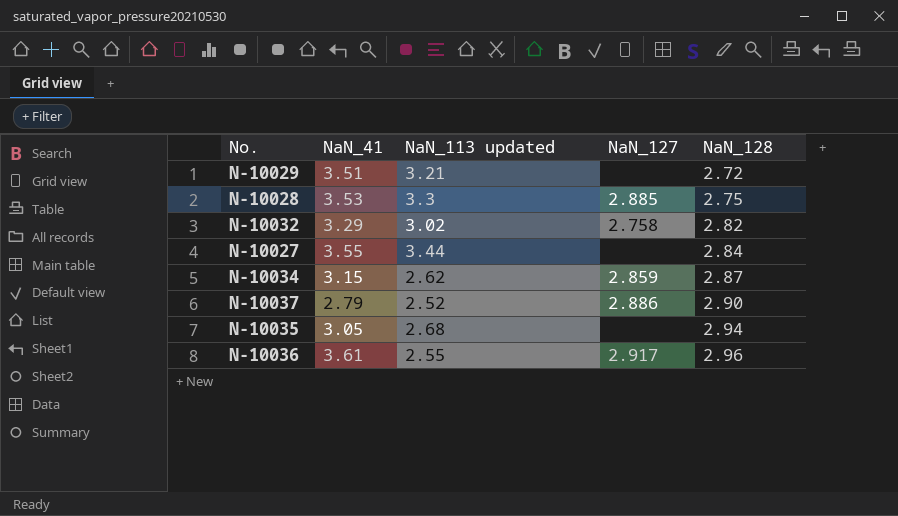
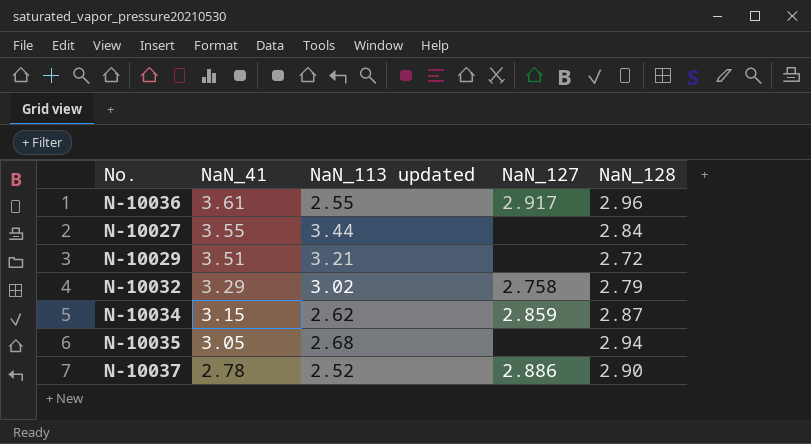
row order: NaN_128 ascending -> NaN_41 descending
row N-10028: 3.53 | 3.3 | 2.885 | 2.75 -> none
N-10032 | NaN_128: 2.82 -> 2.79
N-10037 | NaN_41: 2.79 -> 2.78

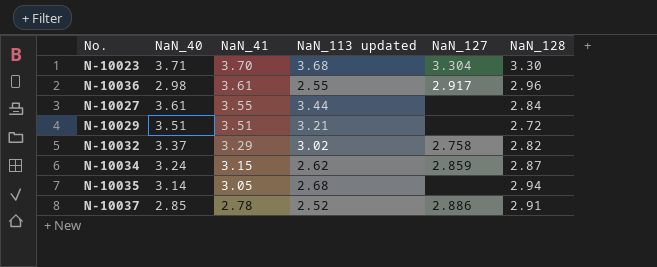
column NaN_40 | position: none -> 2
row N-10023: none -> 3.71 | 3.70 | 3.68 | 3.304 | 3.30
N-10032 | NaN_128: 2.79 -> 2.82
N-10037 | NaN_128: 2.90 -> 2.91

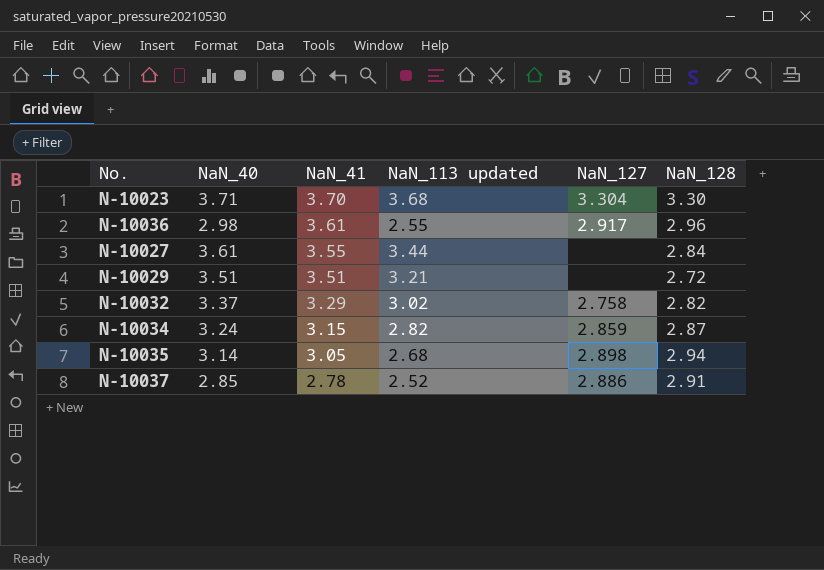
N-10034 | NaN_113 updated: 2.62 -> 2.82
N-10035 | NaN_127: none -> 2.898

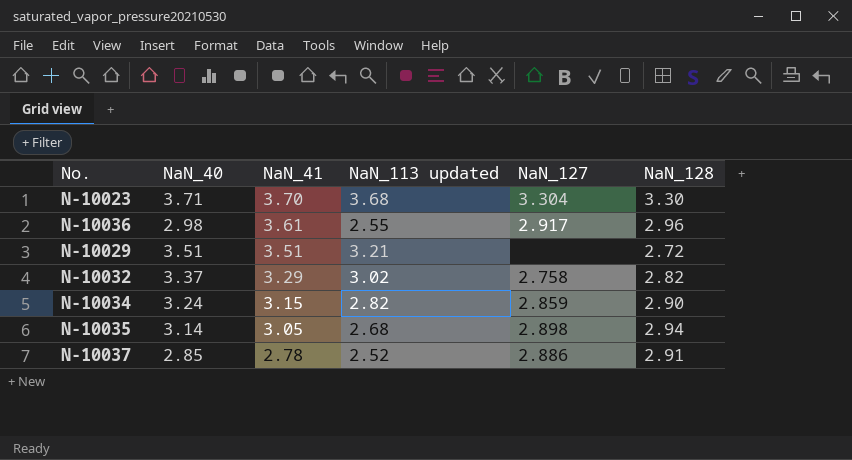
row N-10027: 3.61 | 3.55 | 3.44 | none | 2.84 -> none
N-10034 | NaN_128: 2.87 -> 2.90

